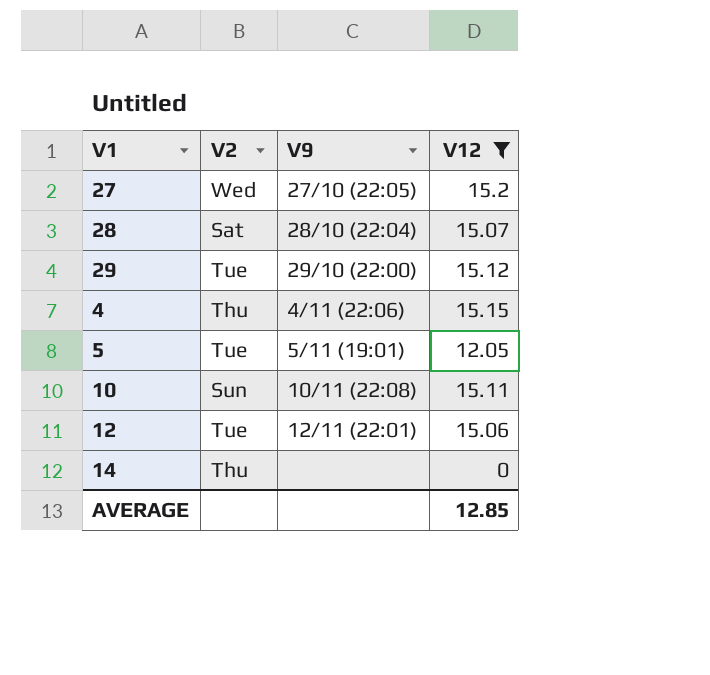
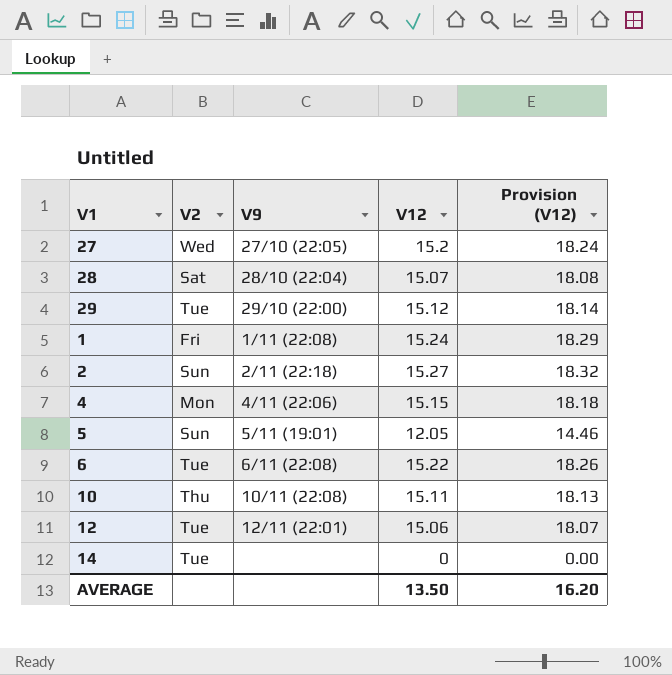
filter: V12 <= 15.2 -> none
column Provision (V12) | formula: none -> [V12] * 1.2
4 | V2: Thu -> Mon
5 | V2: Tue -> Sun
10 | V2: Sun -> Thu
14 | V2: Thu -> Tue
AVERAGE | V12: 12.85 -> 13.50

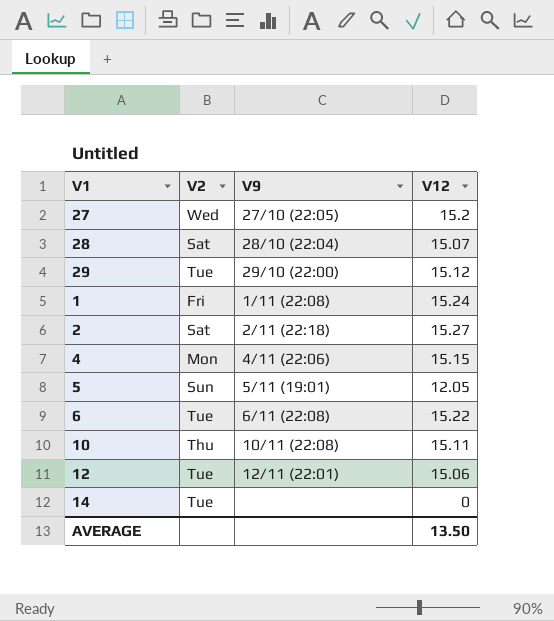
column Provision (V12) | formula: [V12] * 1.2 -> none
2 | V2: Sun -> Sat

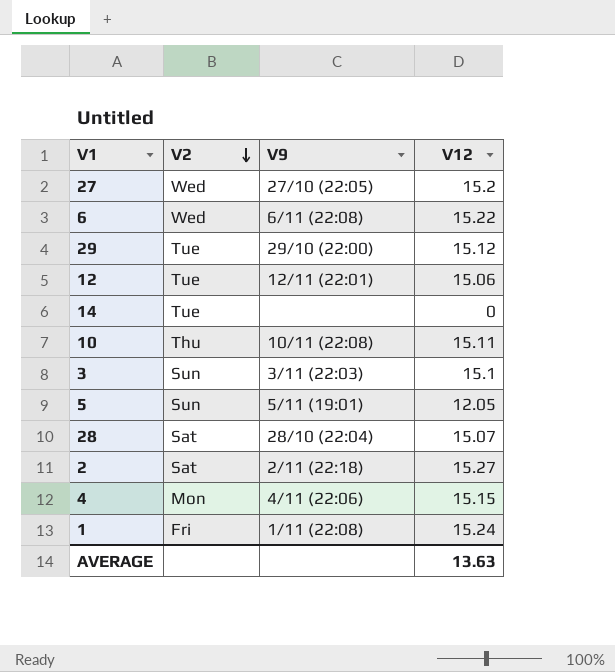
row order: none -> V2 descending
6 | V2: Tue -> Wed
row 3: none -> Sun | 3/11 (22:03) | 15.1
AVERAGE | V12: 13.50 -> 13.63

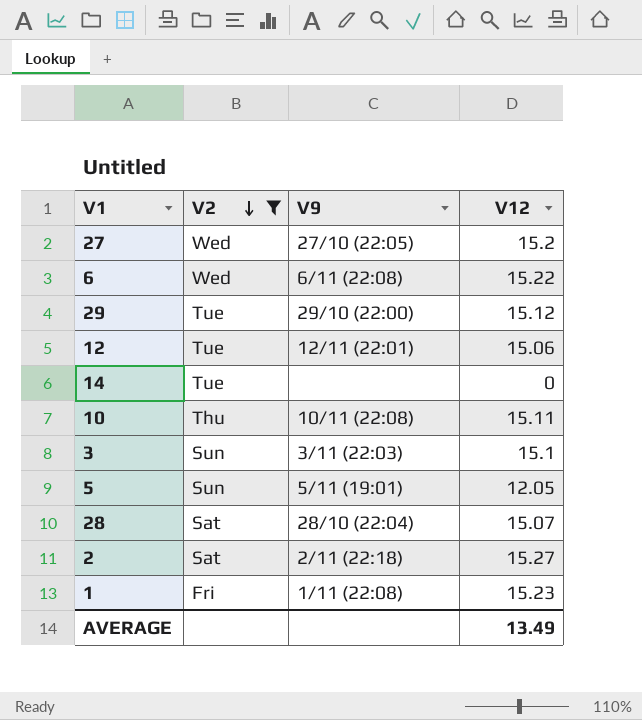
filter: none -> V2 != Mon
1 | V12: 15.24 -> 15.23
AVERAGE | V12: 13.63 -> 13.49

